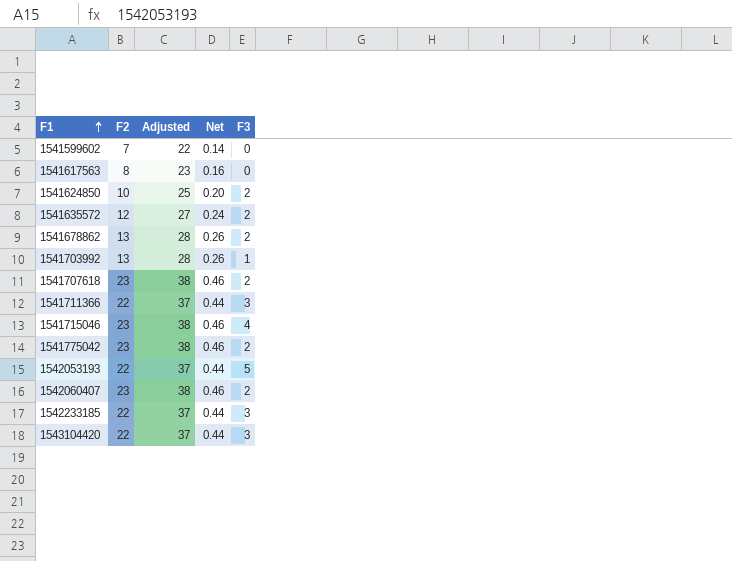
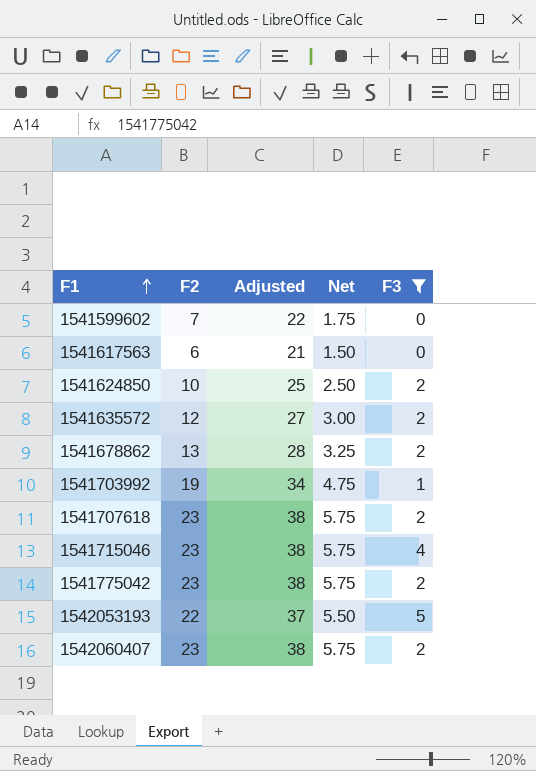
filter: none -> F3 != 3
column Net | formula: [F2] * 0.02 -> [F2] * 0.25
1541617563 | F2: 8 -> 6
1541617563 | Adjusted: 23 -> 21
1541703992 | F2: 13 -> 19
1541703992 | Adjusted: 28 -> 34

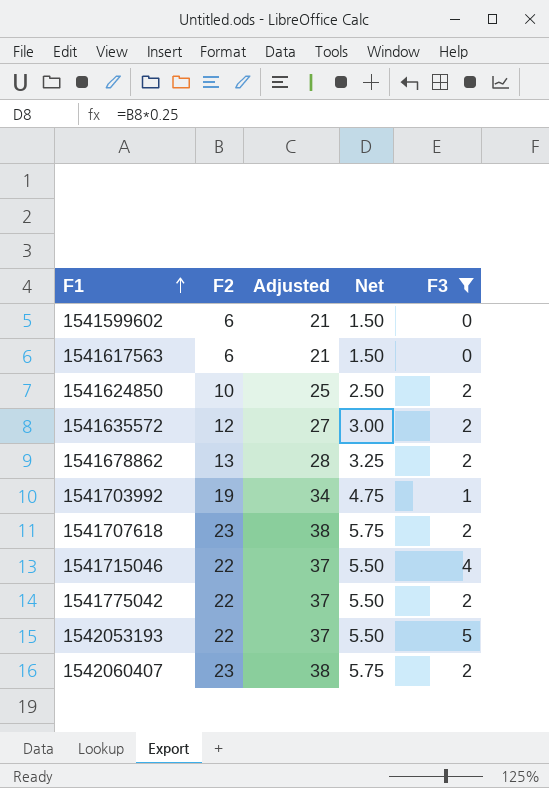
1541599602 | F2: 7 -> 6
1541599602 | Adjusted: 22 -> 21
1541599602 | Net: 1.75 -> 1.50
1541715046 | F2: 23 -> 22
1541715046 | Adjusted: 38 -> 37
1541715046 | Net: 5.75 -> 5.50
1541775042 | F2: 23 -> 22
1541775042 | Adjusted: 38 -> 37
1541775042 | Net: 5.75 -> 5.50

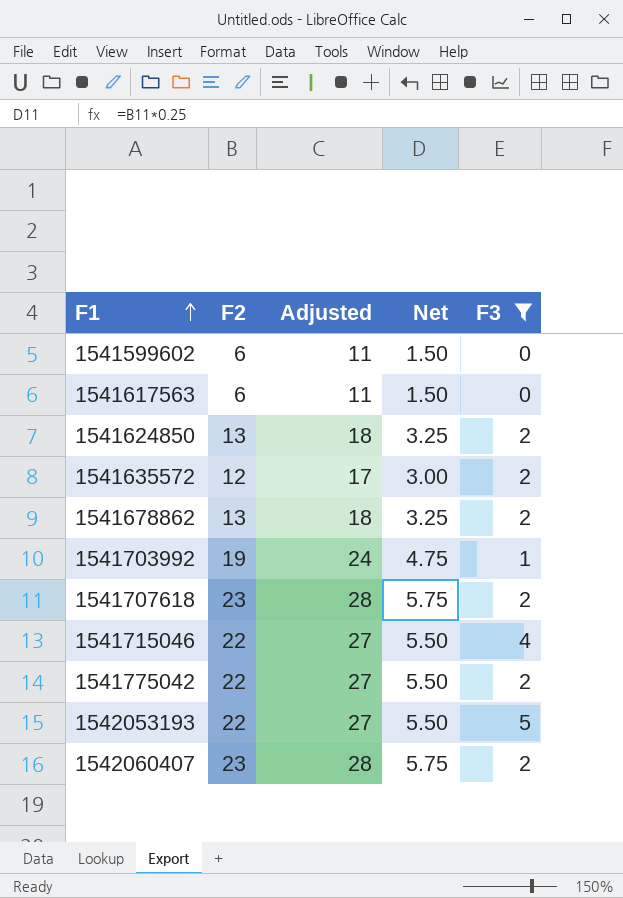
column Adjusted | formula: [F2] + 15 -> [F2] + 5
1541624850 | F2: 10 -> 13
1541624850 | Net: 2.50 -> 3.25

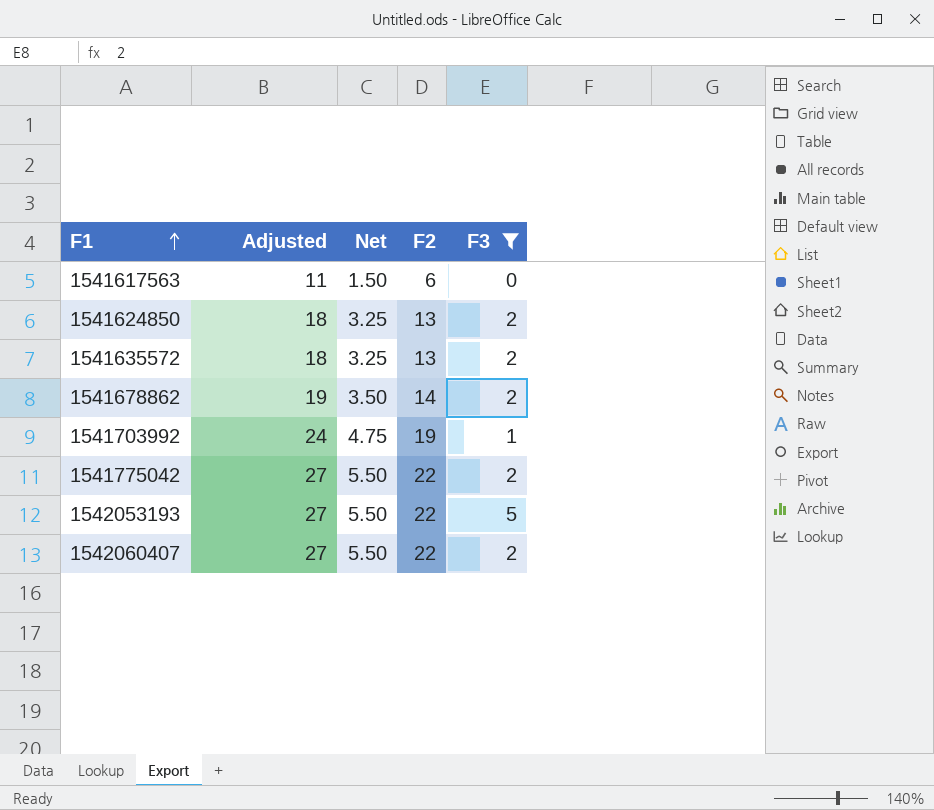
column F2 | position: 2 -> 4
row 1541599602: 6 | 11 | 1.50 | 0 -> none
row 1541707618: 23 | 28 | 5.75 | 2 -> none
row 1541715046: 22 | 27 | 5.50 | 4 -> none
1541635572 | Adjusted: 17 -> 18
1541635572 | Net: 3.00 -> 3.25
1541635572 | F2: 12 -> 13
1541678862 | Adjusted: 18 -> 19
1541678862 | Net: 3.25 -> 3.50
1541678862 | F2: 13 -> 14
1542060407 | Adjusted: 28 -> 27
1542060407 | Net: 5.75 -> 5.50
1542060407 | F2: 23 -> 22

